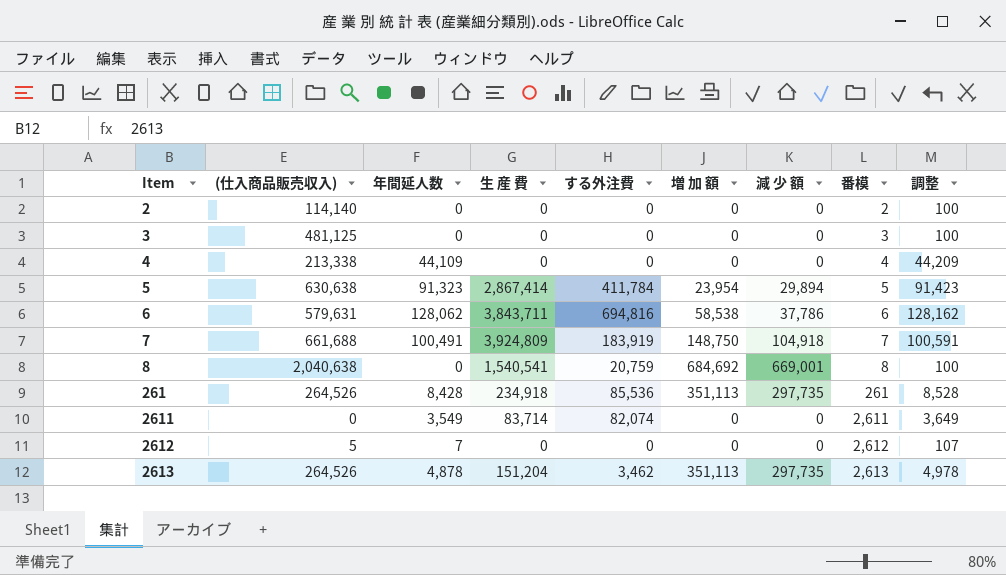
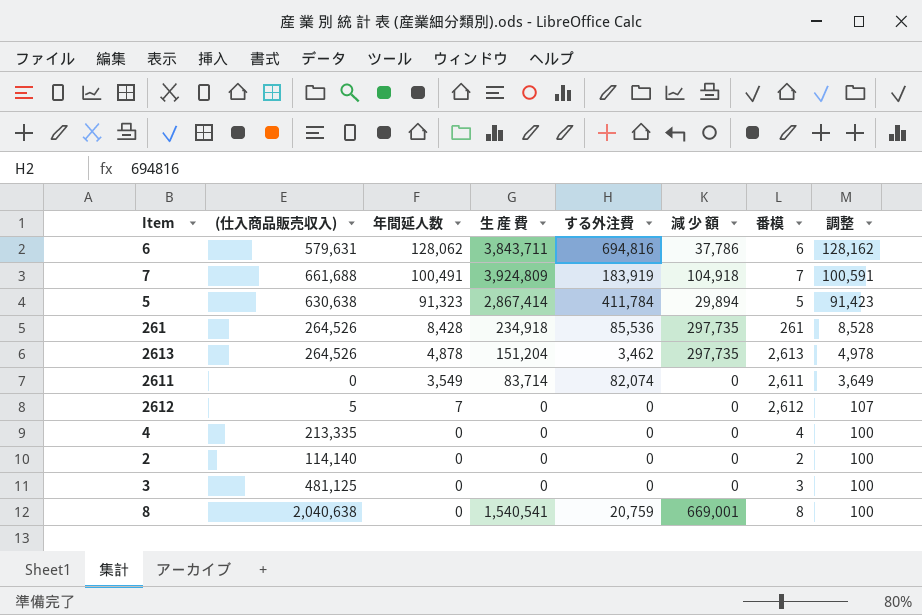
row order: Item ascending -> 年間延人数 descending
column 増 加 額 | position: 6 -> none
4 | (仕入商品販売収入): 213,338 -> 213,335
4 | 年間延人数: 44,109 -> 0
4 | 調整: 44,209 -> 100

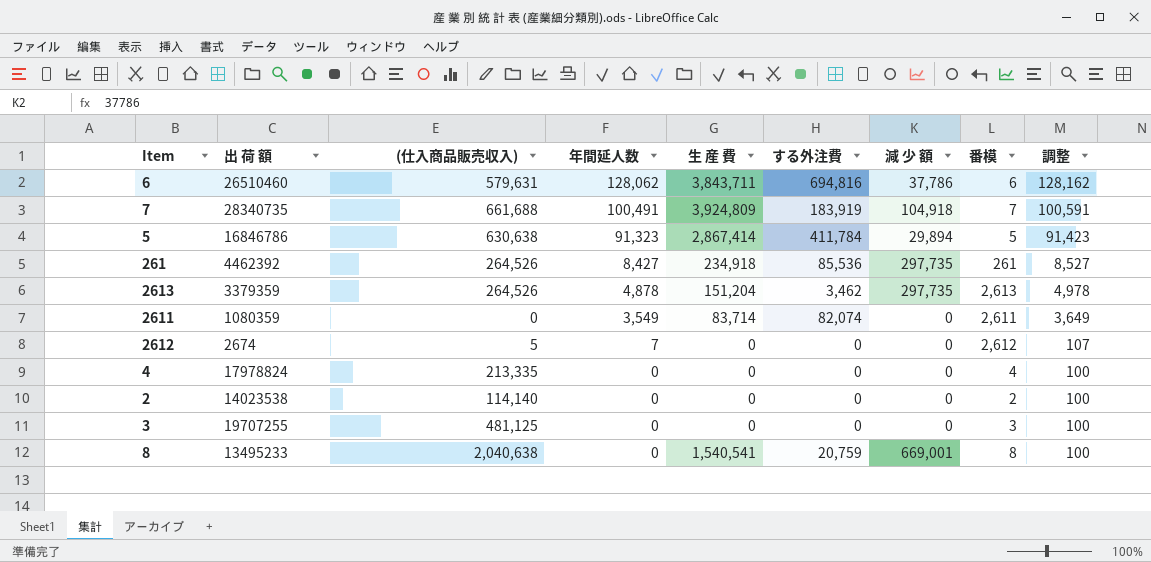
column 出 荷 額 | position: none -> 2
261 | 年間延人数: 8,428 -> 8,427
261 | 調整: 8,528 -> 8,527

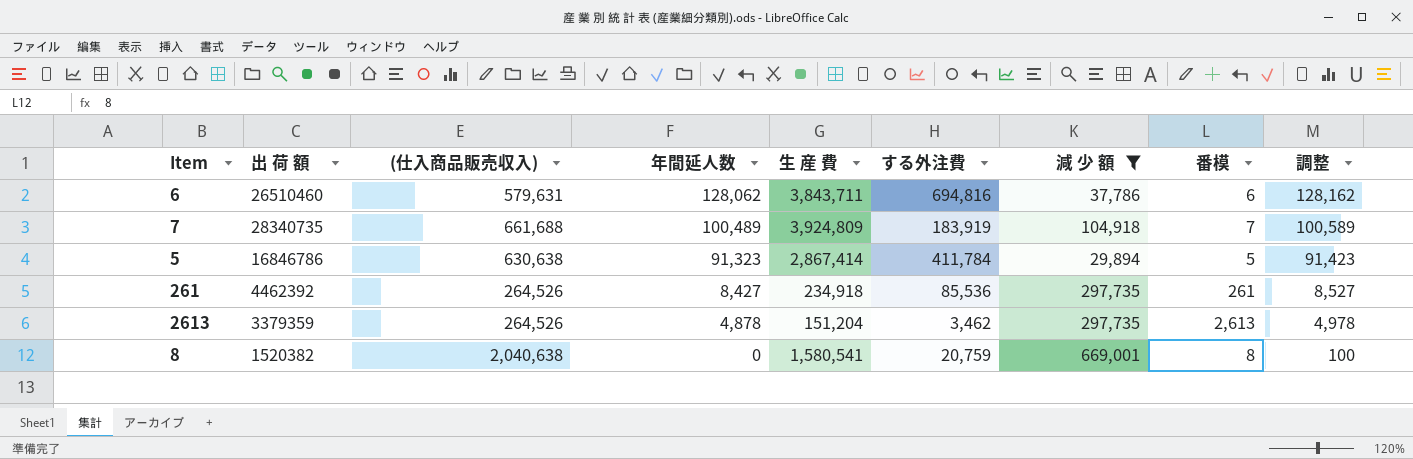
filter: none -> 減 少 額 != 0
7 | 年間延人数: 100,491 -> 100,489
7 | 調整: 100,591 -> 100,589
8 | 出 荷 額: 13495233 -> 1520382
8 | 生 産 費: 1,540,541 -> 1,580,541

